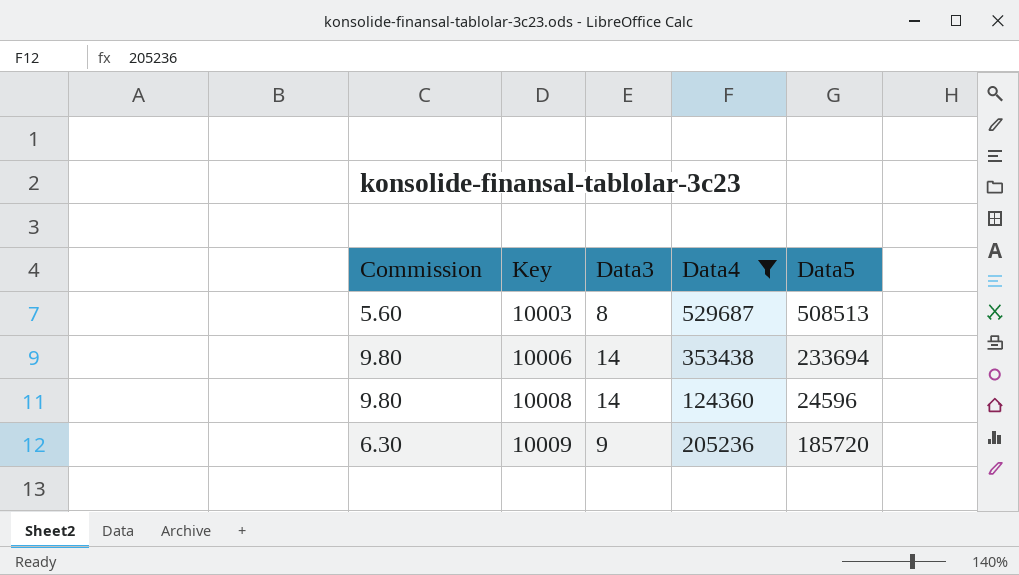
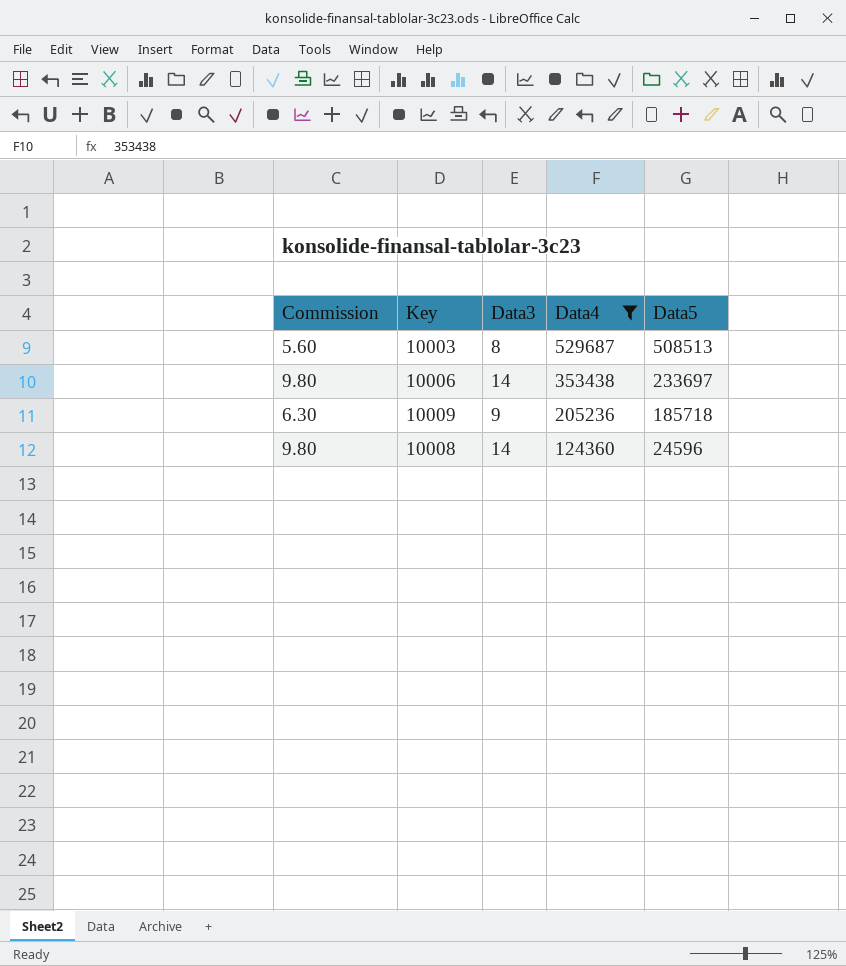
row order: Key ascending -> Data4 descending
10006 | Data5: 233694 -> 233697
10009 | Data5: 185720 -> 185718

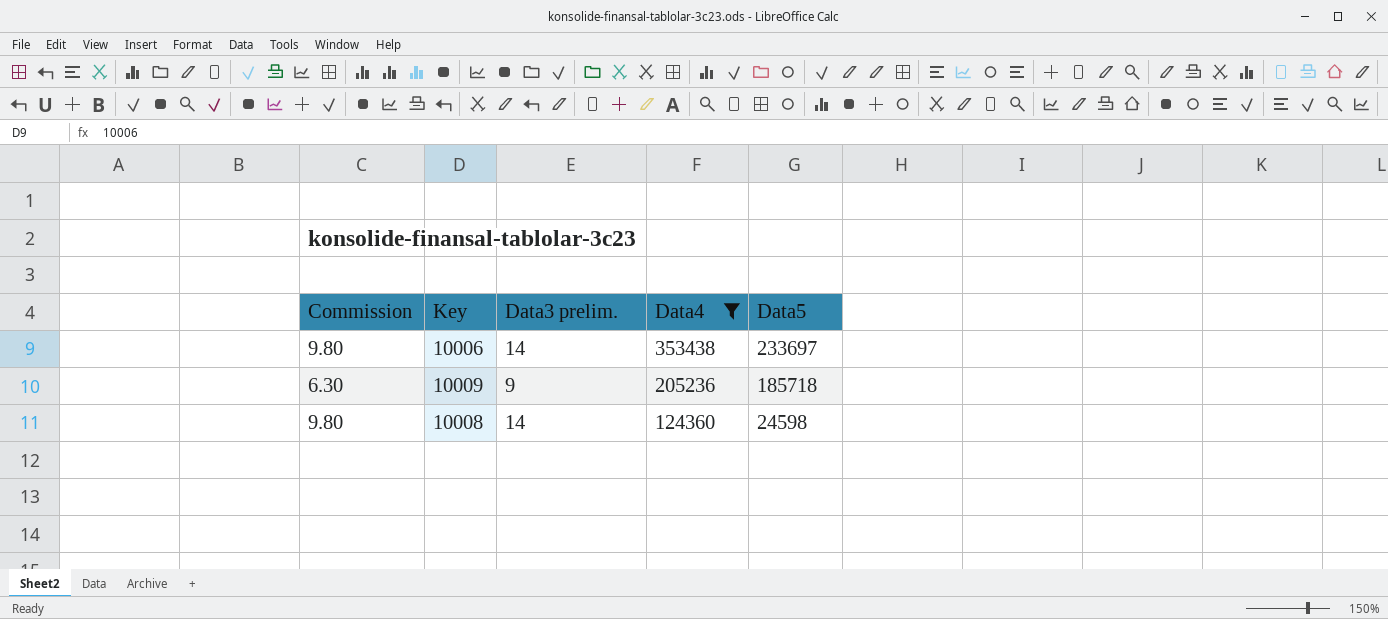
column name: Data3 -> Data3 prelim.
row 10003: 5.60 | 8 | 529687 | 508513 -> none
10008 | Data5: 24596 -> 24598

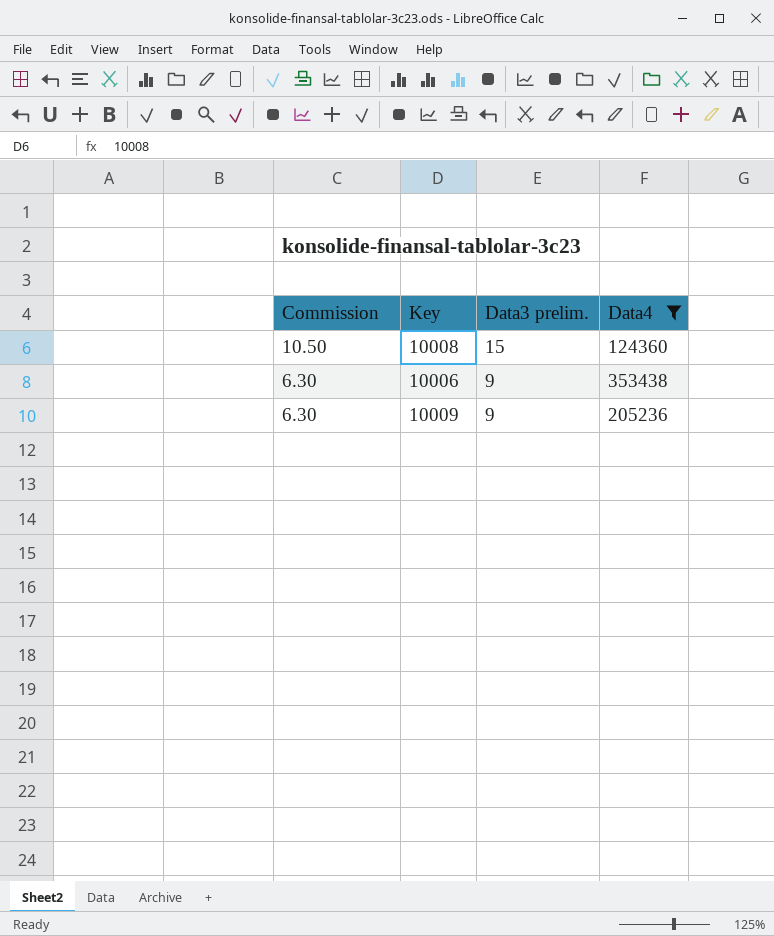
row order: Data4 descending -> Commission descending
column Data5 | position: 5 -> none
10008 | Commission: 9.80 -> 10.50
10008 | Data3 prelim.: 14 -> 15
10006 | Commission: 9.80 -> 6.30
10006 | Data3 prelim.: 14 -> 9

